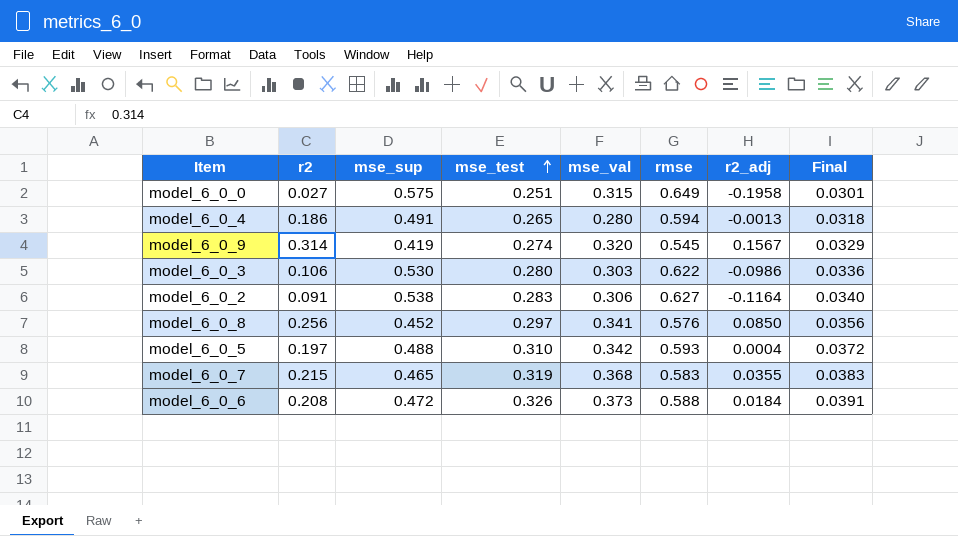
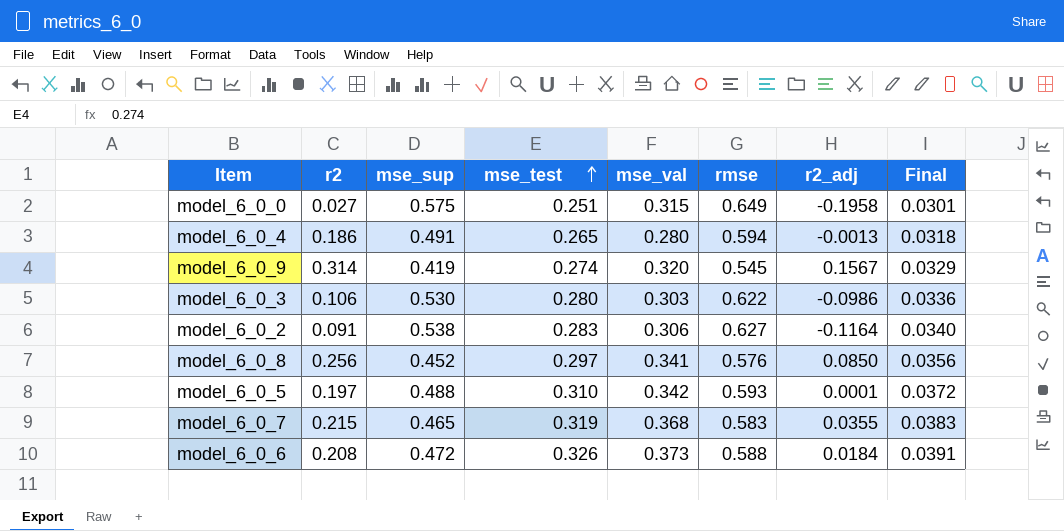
model_6_0_5 | r2_adj: 0.0004 -> 0.0001

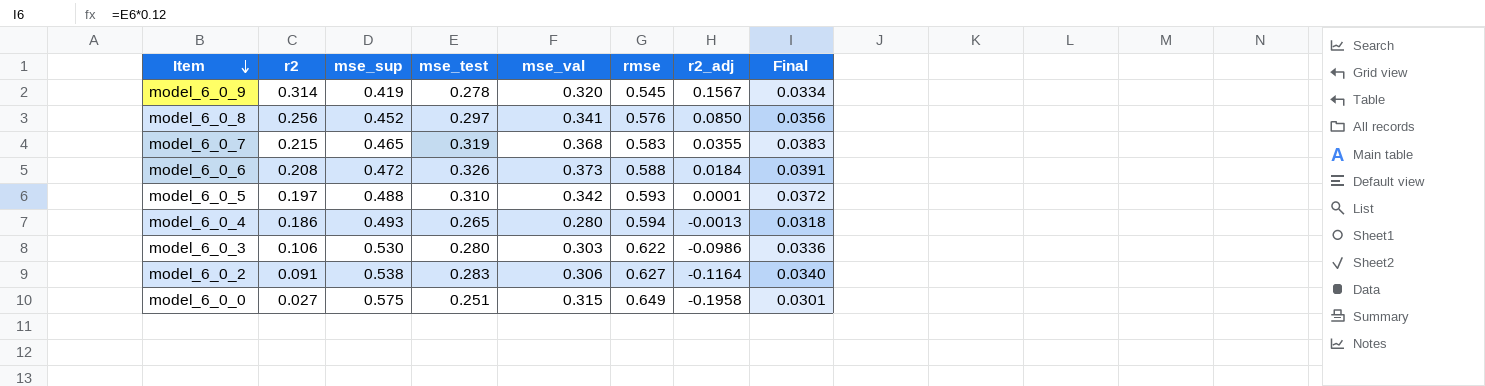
row order: mse_test ascending -> Item descending
model_6_0_9 | mse_test: 0.274 -> 0.278
model_6_0_9 | Final: 0.0329 -> 0.0334
model_6_0_4 | mse_sup: 0.491 -> 0.493

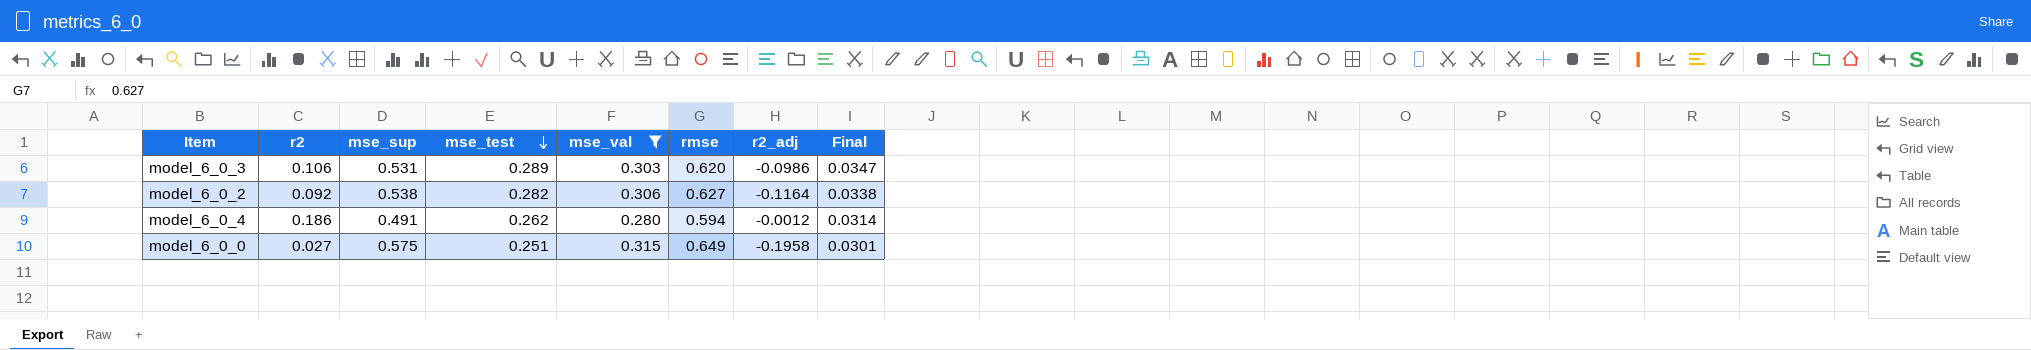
filter: none -> mse_val <= 0.315
row order: Item descending -> mse_test descending
model_6_0_3 | mse_sup: 0.530 -> 0.531
model_6_0_3 | mse_test: 0.280 -> 0.289
model_6_0_3 | rmse: 0.622 -> 0.620
model_6_0_3 | Final: 0.0336 -> 0.0347
model_6_0_2 | r2: 0.091 -> 0.092
model_6_0_2 | mse_test: 0.283 -> 0.282
model_6_0_2 | Final: 0.0340 -> 0.0338
model_6_0_4 | mse_sup: 0.493 -> 0.491
model_6_0_4 | mse_test: 0.265 -> 0.262
model_6_0_4 | r2_adj: -0.0013 -> -0.0012
model_6_0_4 | Final: 0.0318 -> 0.0314

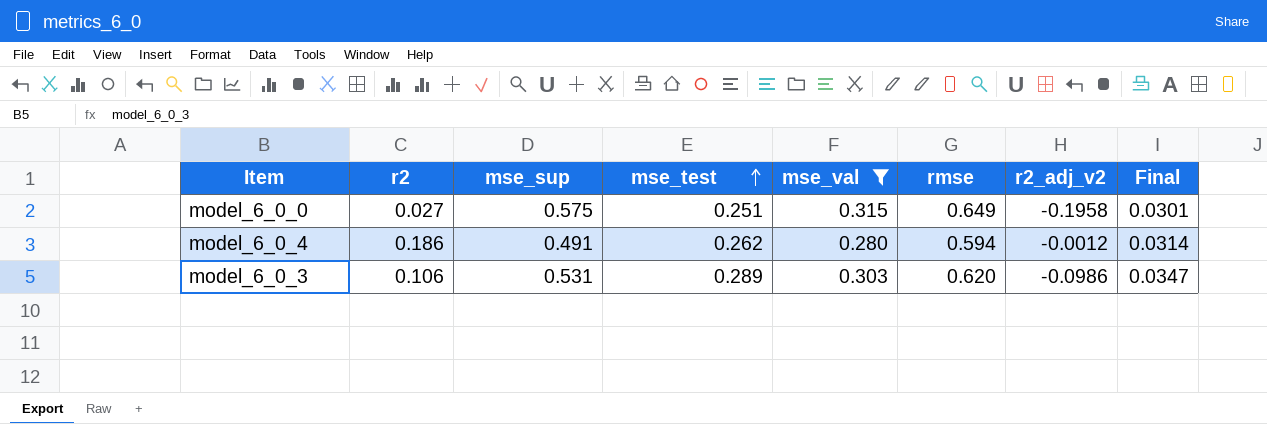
row order: mse_test descending -> mse_test ascending
column name: r2_adj -> r2_adj_v2
row model_6_0_2: 0.092 | 0.538 | 0.282 | 0.306 | 0.627 | -0.1164 | 0.0338 -> none

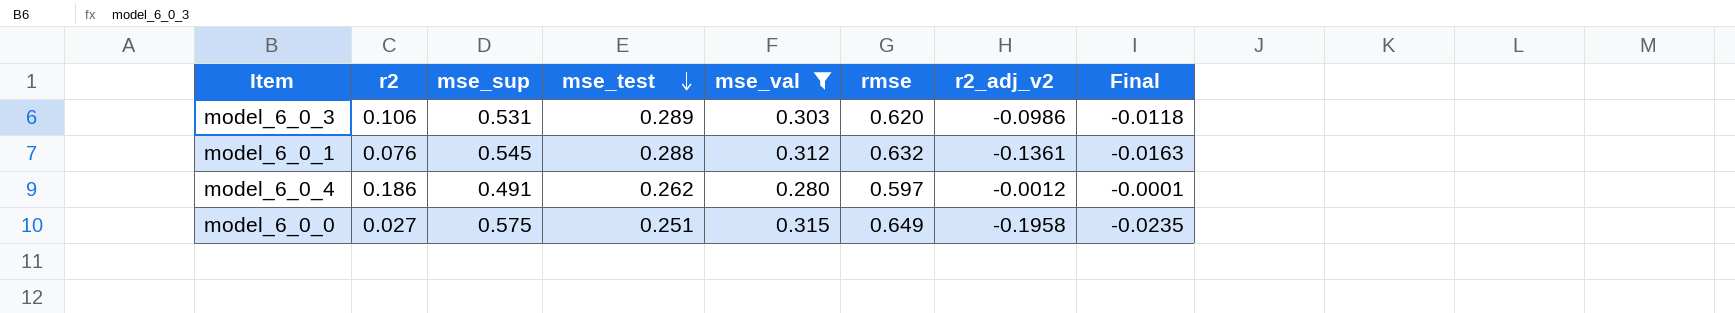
row order: mse_test ascending -> mse_test descending
column Final | formula: [mse_test] * 0.12 -> [r2_adj_v2] * 0.12
row model_6_0_1: none -> 0.076 | 0.545 | 0.288 | 0.312 | 0.632 | -0.1361 | -0.0163
model_6_0_4 | rmse: 0.594 -> 0.597

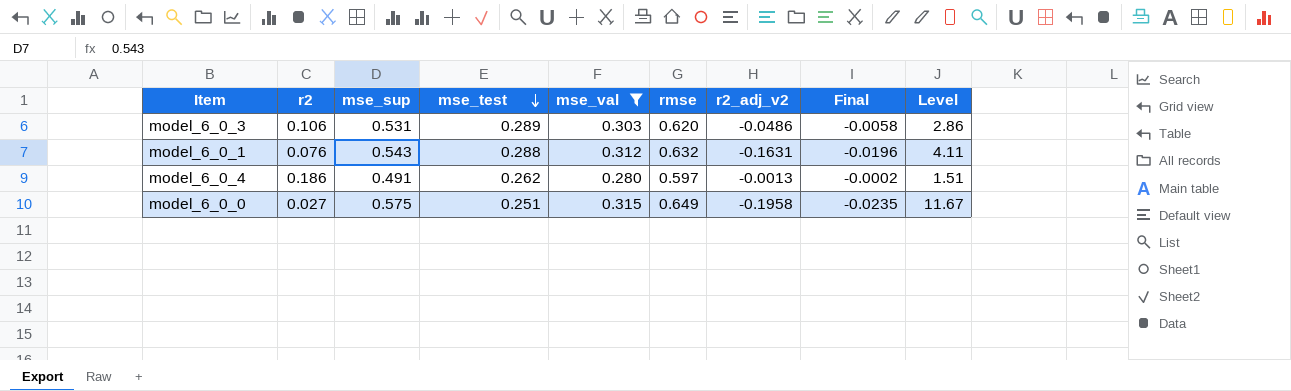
column Level | formula: none -> [mse_val] / [r2]
model_6_0_3 | r2_adj_v2: -0.0986 -> -0.0486
model_6_0_3 | Final: -0.0118 -> -0.0058
model_6_0_1 | mse_sup: 0.545 -> 0.543
model_6_0_1 | r2_adj_v2: -0.1361 -> -0.1631
model_6_0_1 | Final: -0.0163 -> -0.0196
model_6_0_4 | r2_adj_v2: -0.0012 -> -0.0013
model_6_0_4 | Final: -0.0001 -> -0.0002

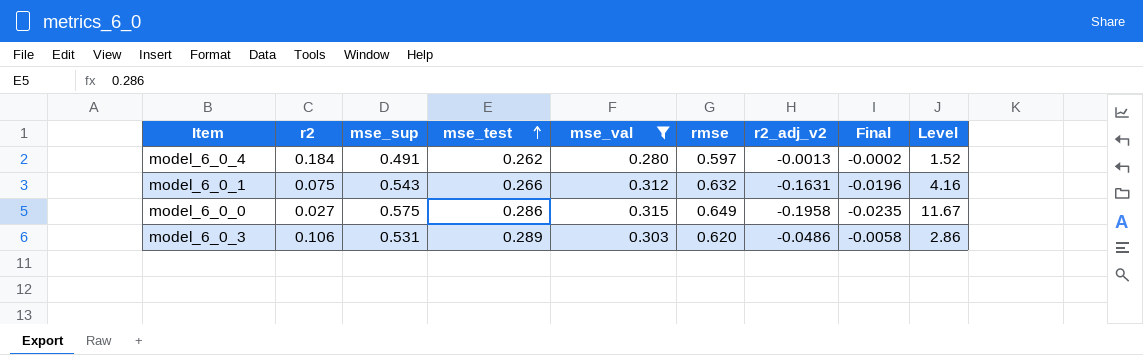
row order: mse_test descending -> mse_test ascending
model_6_0_4 | r2: 0.186 -> 0.184
model_6_0_4 | Level: 1.51 -> 1.52
model_6_0_1 | r2: 0.076 -> 0.075
model_6_0_1 | mse_test: 0.288 -> 0.266
model_6_0_1 | Level: 4.11 -> 4.16
model_6_0_0 | mse_test: 0.251 -> 0.286

